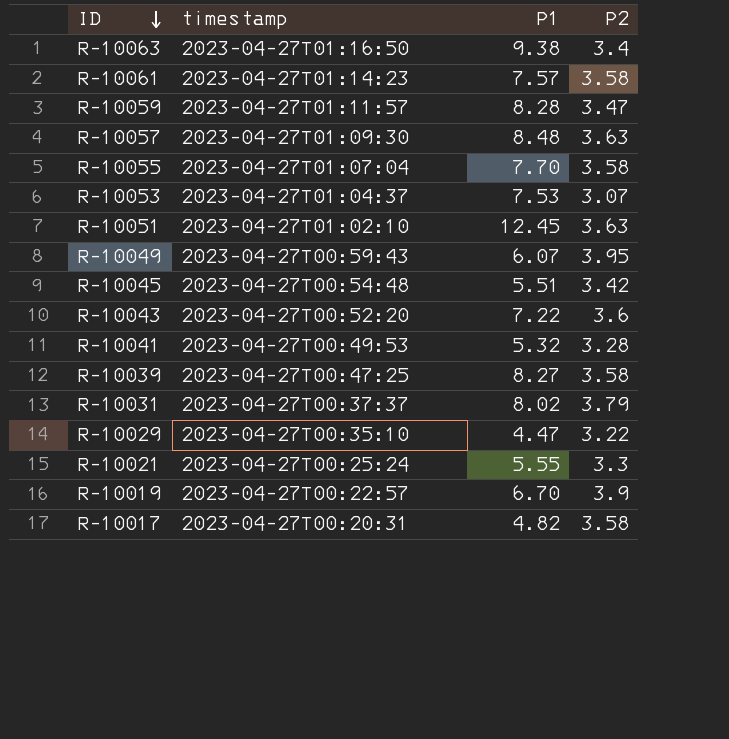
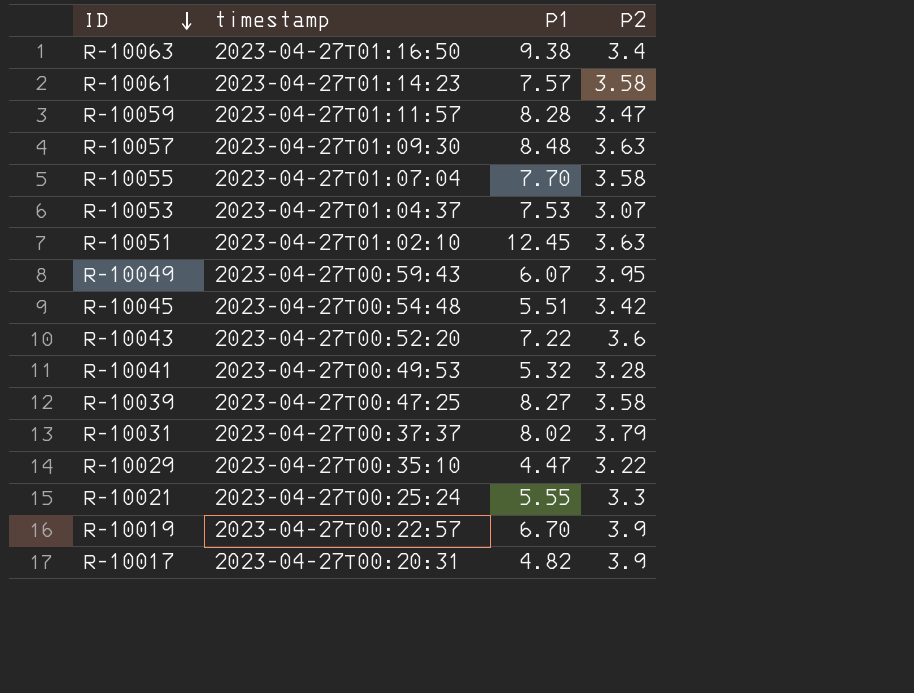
R-10017 | P2: 3.58 -> 3.9

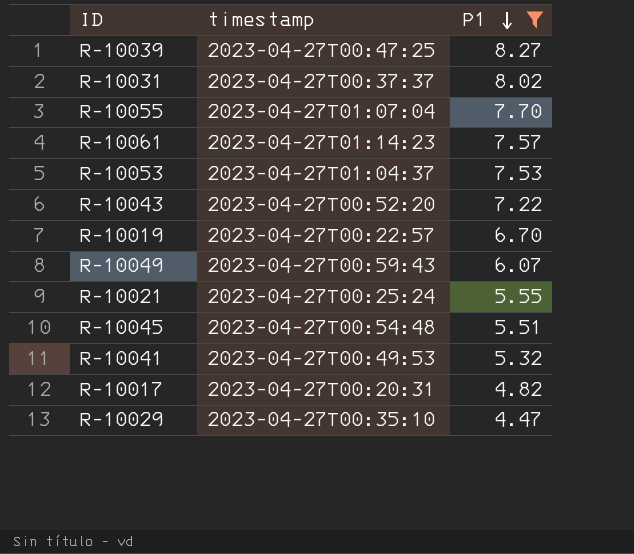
filter: none -> P1 <= 8.27
row order: ID descending -> P1 descending
column P2 | position: 4 -> none

